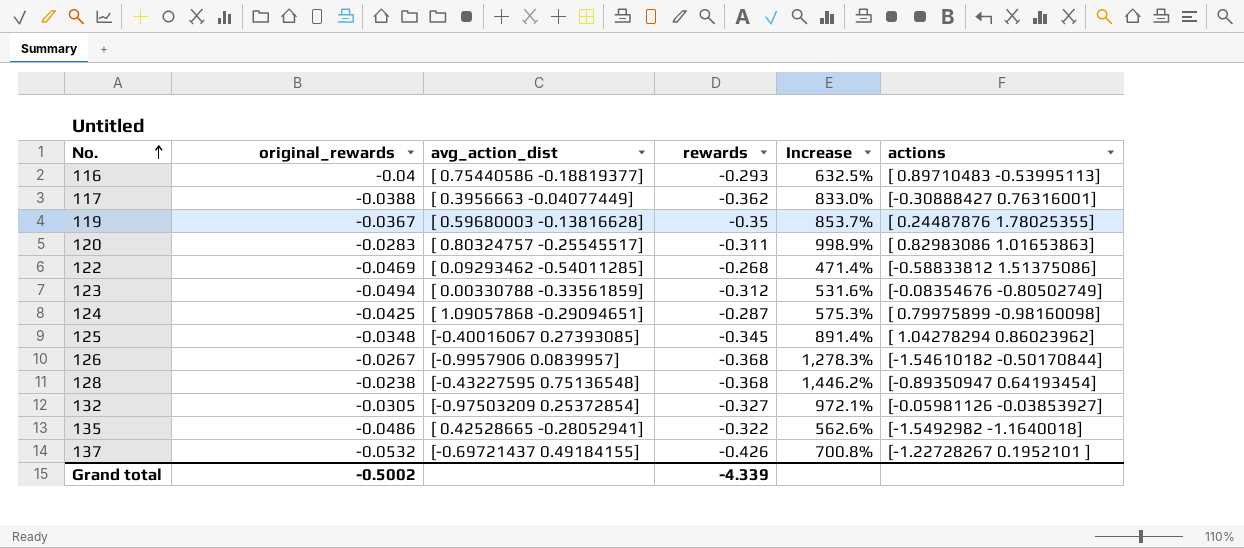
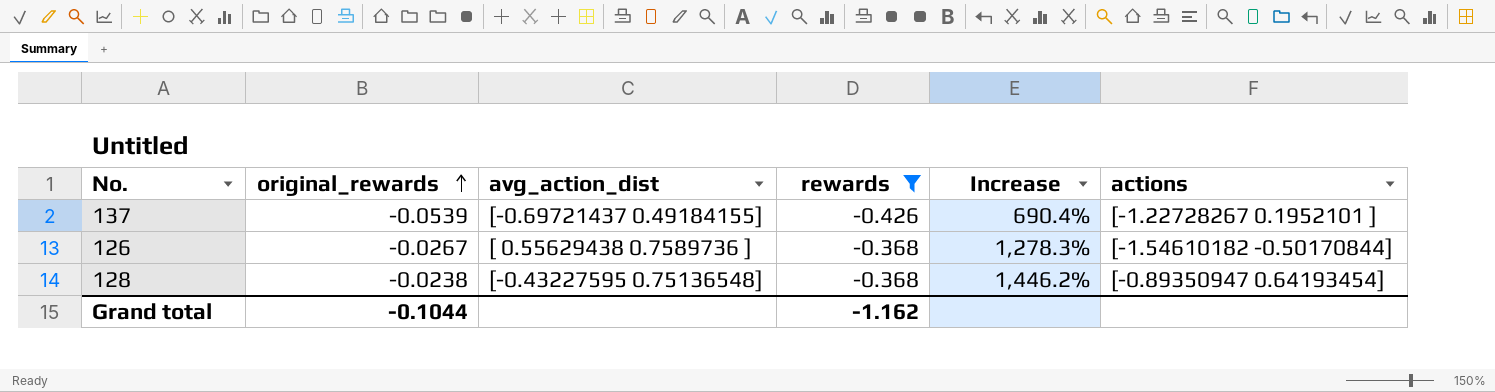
filter: none -> rewards <= -0.368
row order: No. ascending -> original_rewards ascending
137 | original_rewards: -0.0532 -> -0.0539
137 | Increase: 700.8% -> 690.4%
126 | avg_action_dist: [-0.9957906 0.0839957] -> [ 0.55629438 0.7589736 ]
Grand total | original_rewards: -0.5002 -> -0.1044
Grand total | rewards: -4.339 -> -1.162

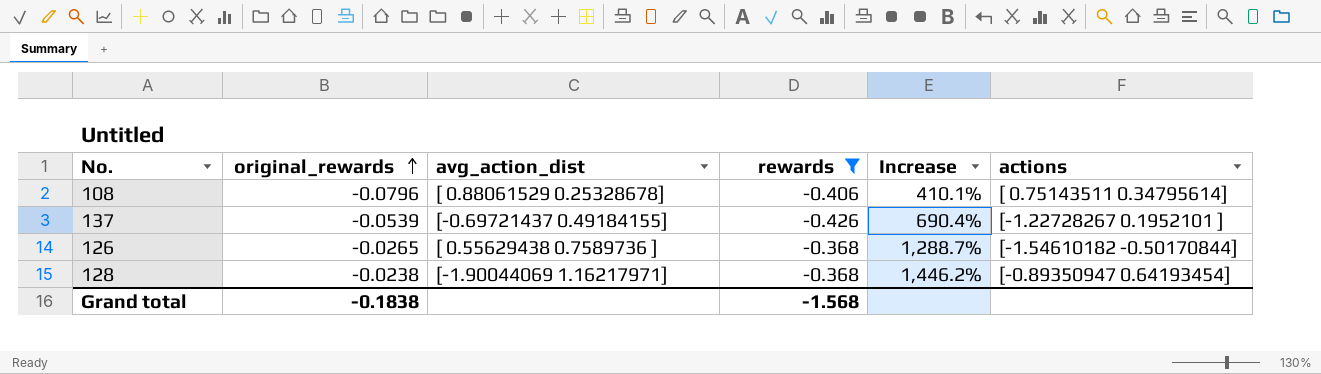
row 108: none -> -0.0796 | [ 0.88061529 0.25328678] | -0.406 | 410.1% | [ 0.75143511 0.34795614]
126 | original_rewards: -0.0267 -> -0.0265
126 | Increase: 1,278.3% -> 1,288.7%
128 | avg_action_dist: [-0.43227595 0.75136548] -> [-1.90044069 1.16217971]
Grand total | original_rewards: -0.1044 -> -0.1838
Grand total | rewards: -1.162 -> -1.568

